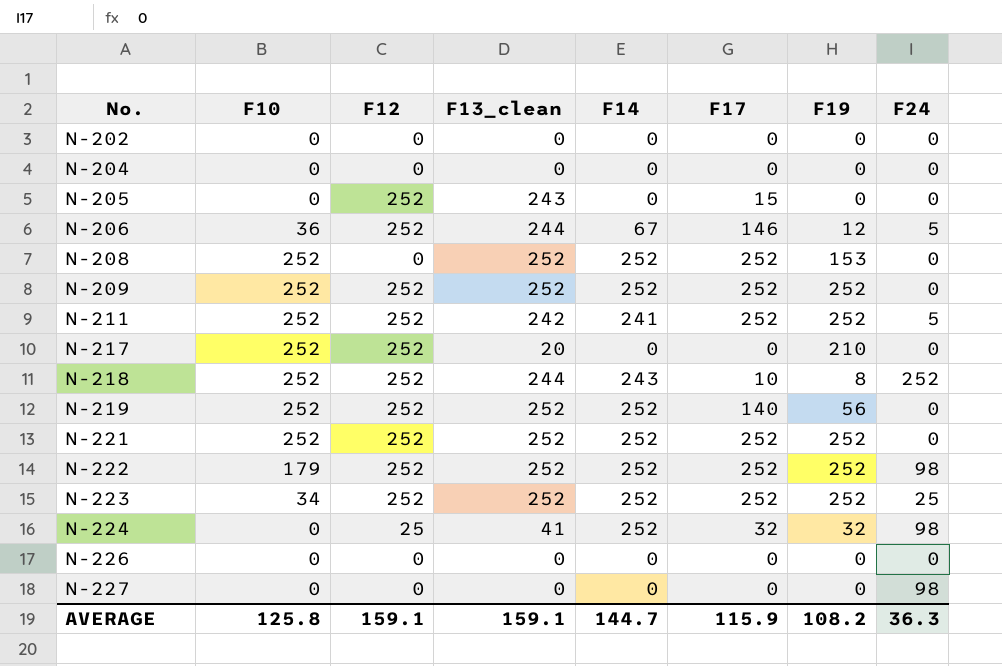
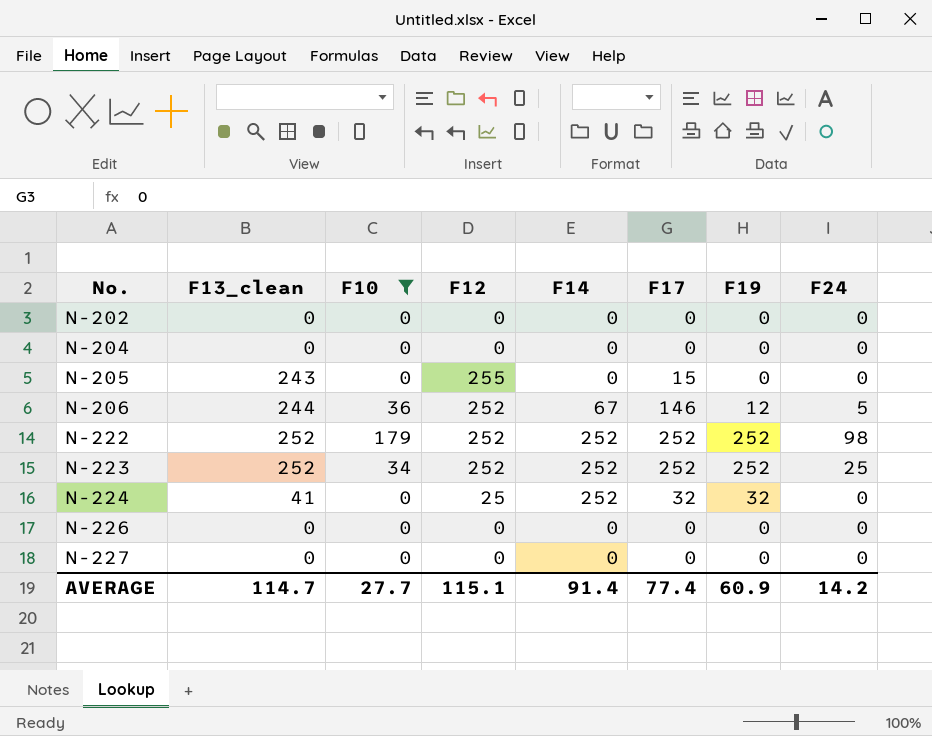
filter: none -> F10 != 252
column F13_clean | position: 4 -> 2
N-205 | F12: 252 -> 255
N-224 | F24: 98 -> 0
N-227 | F24: 98 -> 0
AVERAGE | F13_clean: 159.1 -> 114.7
AVERAGE | F10: 125.8 -> 27.7
AVERAGE | F12: 159.1 -> 115.1
AVERAGE | F14: 144.7 -> 91.4
AVERAGE | F17: 115.9 -> 77.4
AVERAGE | F19: 108.2 -> 60.9
AVERAGE | F24: 36.3 -> 14.2

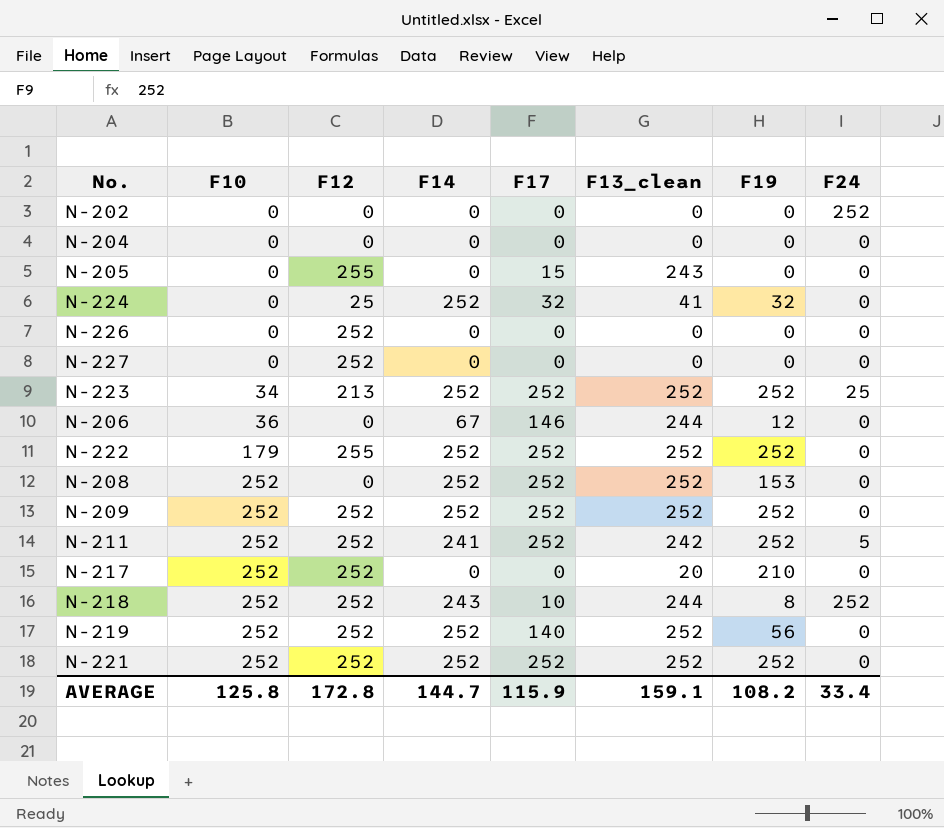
filter: F10 != 252 -> none
row order: No. ascending -> F10 ascending
column F13_clean | position: 2 -> 6
N-202 | F24: 0 -> 252
N-226 | F12: 0 -> 252
N-227 | F12: 0 -> 252
N-223 | F12: 252 -> 213
N-206 | F12: 252 -> 0
N-206 | F24: 5 -> 0
N-222 | F12: 252 -> 255
N-222 | F24: 98 -> 0
AVERAGE | F10: 27.7 -> 125.8
AVERAGE | F12: 115.1 -> 172.8
AVERAGE | F14: 91.4 -> 144.7
AVERAGE | F17: 77.4 -> 115.9
AVERAGE | F13_clean: 114.7 -> 159.1
AVERAGE | F19: 60.9 -> 108.2
AVERAGE | F24: 14.2 -> 33.4

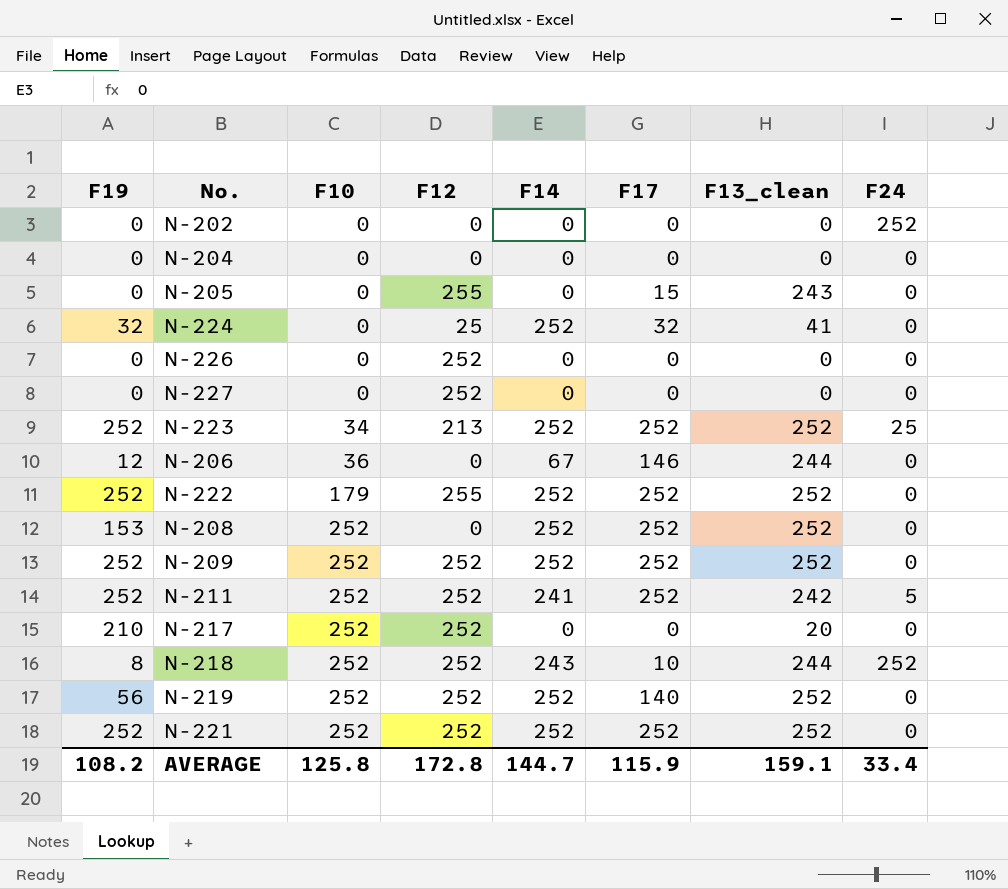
column F19 | position: 7 -> 1

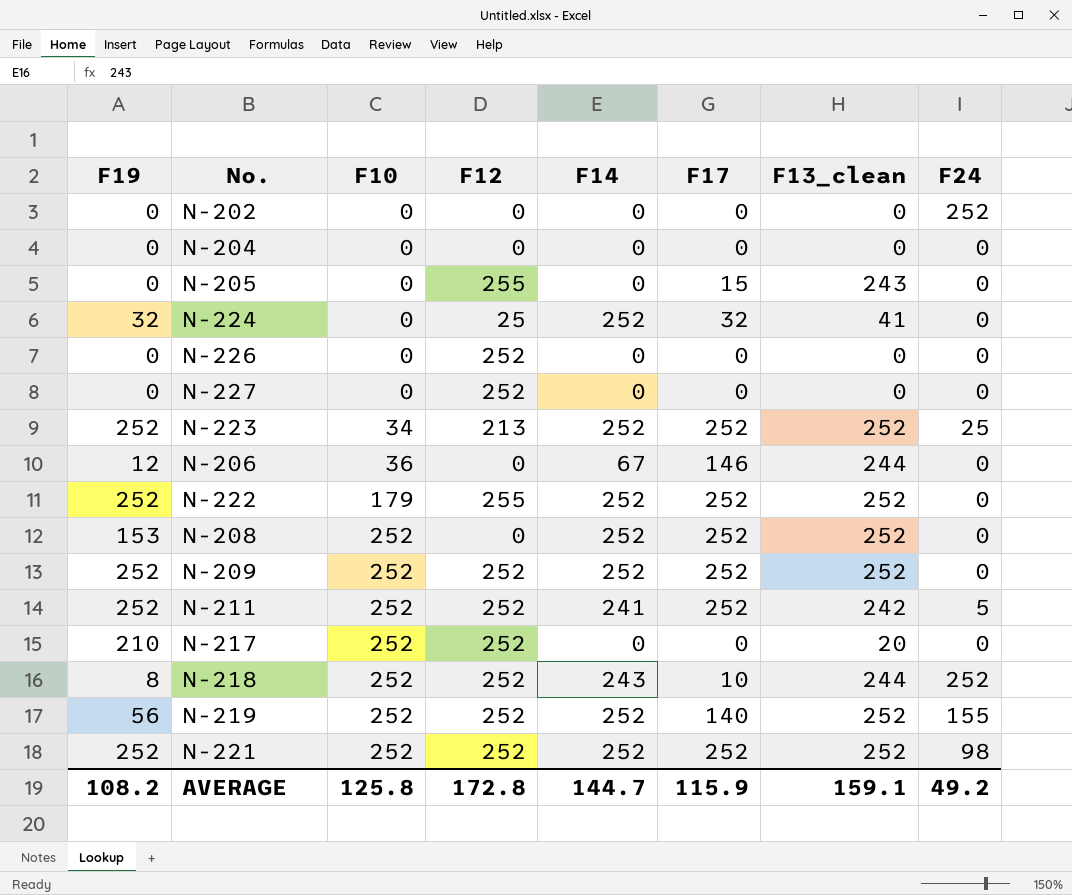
N-219 | F24: 0 -> 155
N-221 | F24: 0 -> 98
AVERAGE | F24: 33.4 -> 49.2

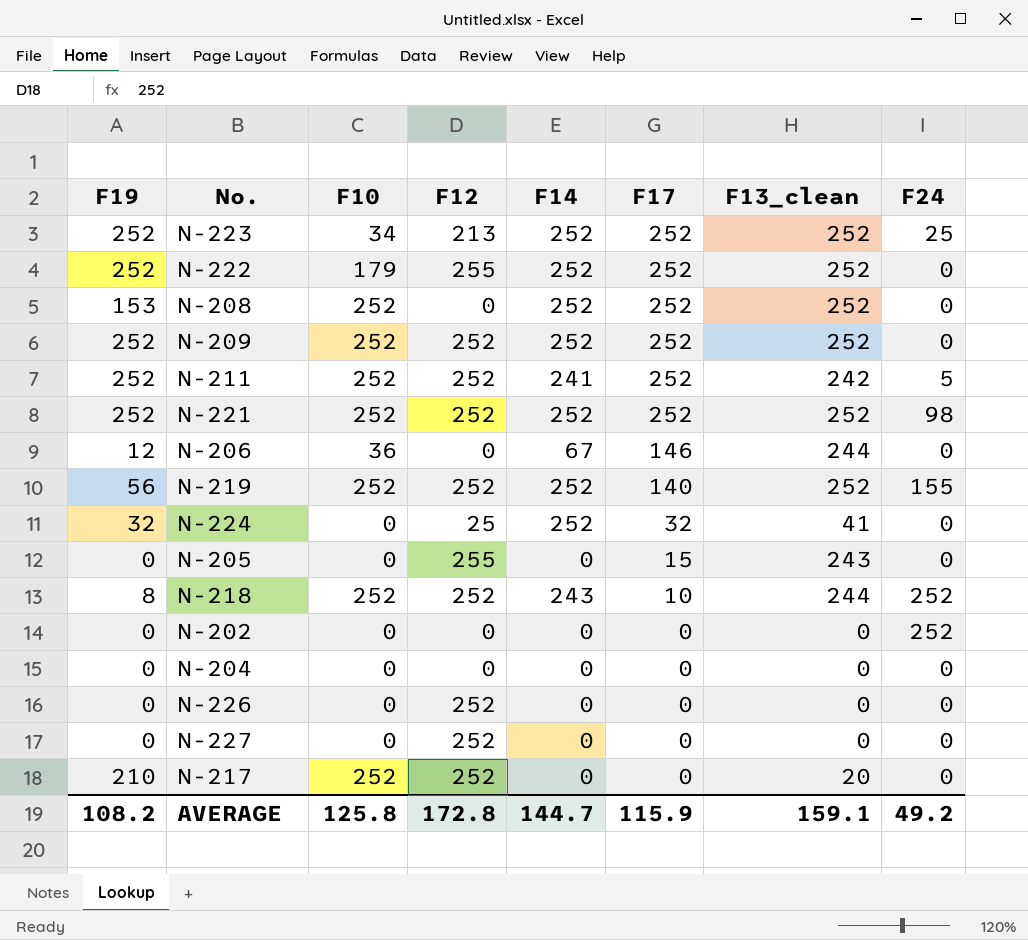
row order: F10 ascending -> F17 descending

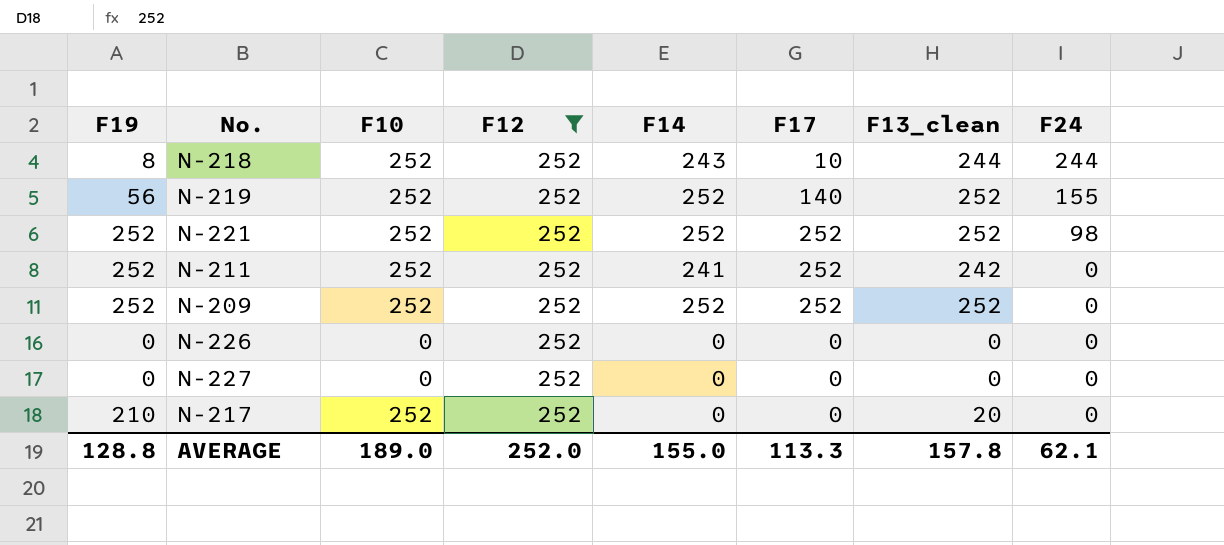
filter: none -> F12 = 252
row order: F17 descending -> F24 descending
N-218 | F24: 252 -> 244
N-211 | F24: 5 -> 0
AVERAGE | F19: 108.2 -> 128.8
AVERAGE | F10: 125.8 -> 189.0
AVERAGE | F12: 172.8 -> 252.0
AVERAGE | F14: 144.7 -> 155.0
AVERAGE | F17: 115.9 -> 113.3
AVERAGE | F13_clean: 159.1 -> 157.8
AVERAGE | F24: 49.2 -> 62.1

